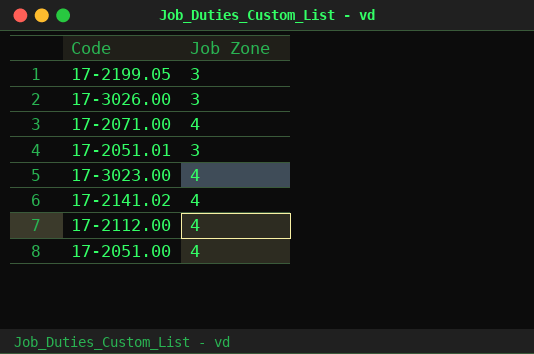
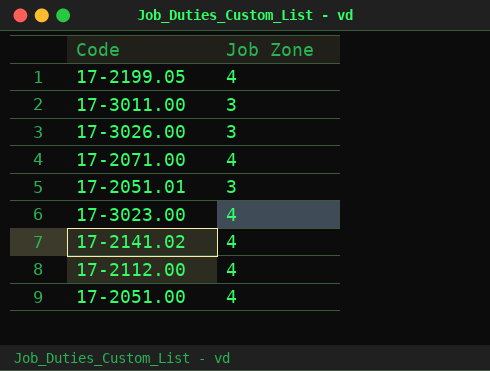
17-2199.05 | Job Zone: 3 -> 4
row 17-3011.00: none -> 3

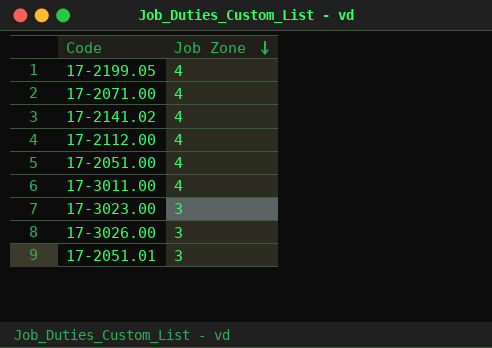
row order: none -> Job Zone descending
17-3011.00 | Job Zone: 3 -> 4
17-3023.00 | Job Zone: 4 -> 3

